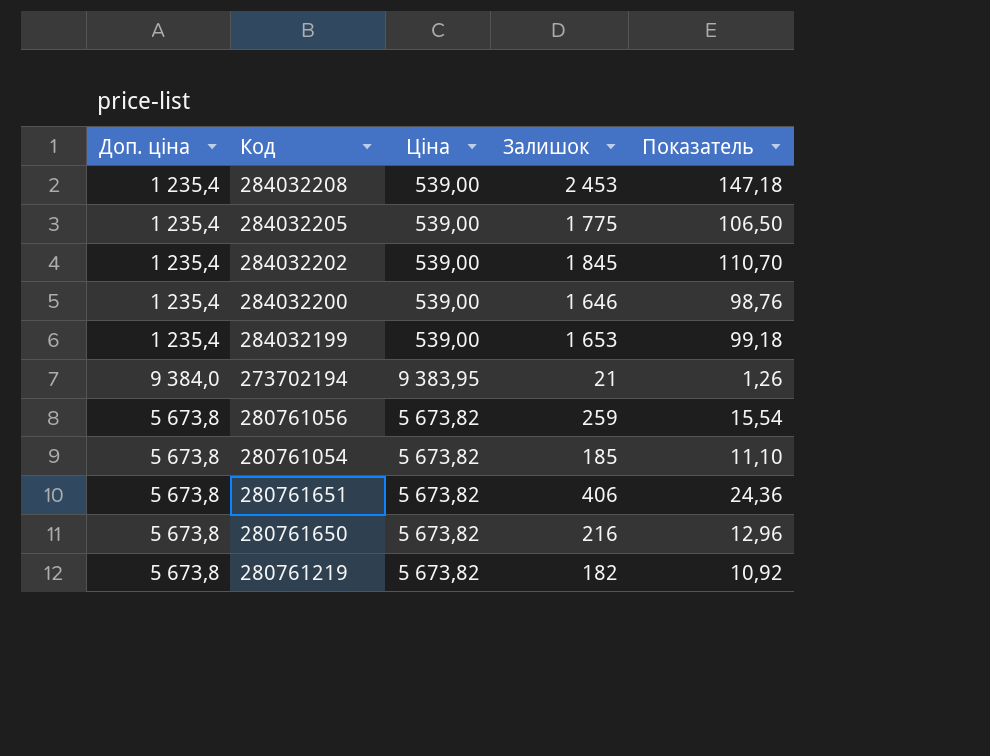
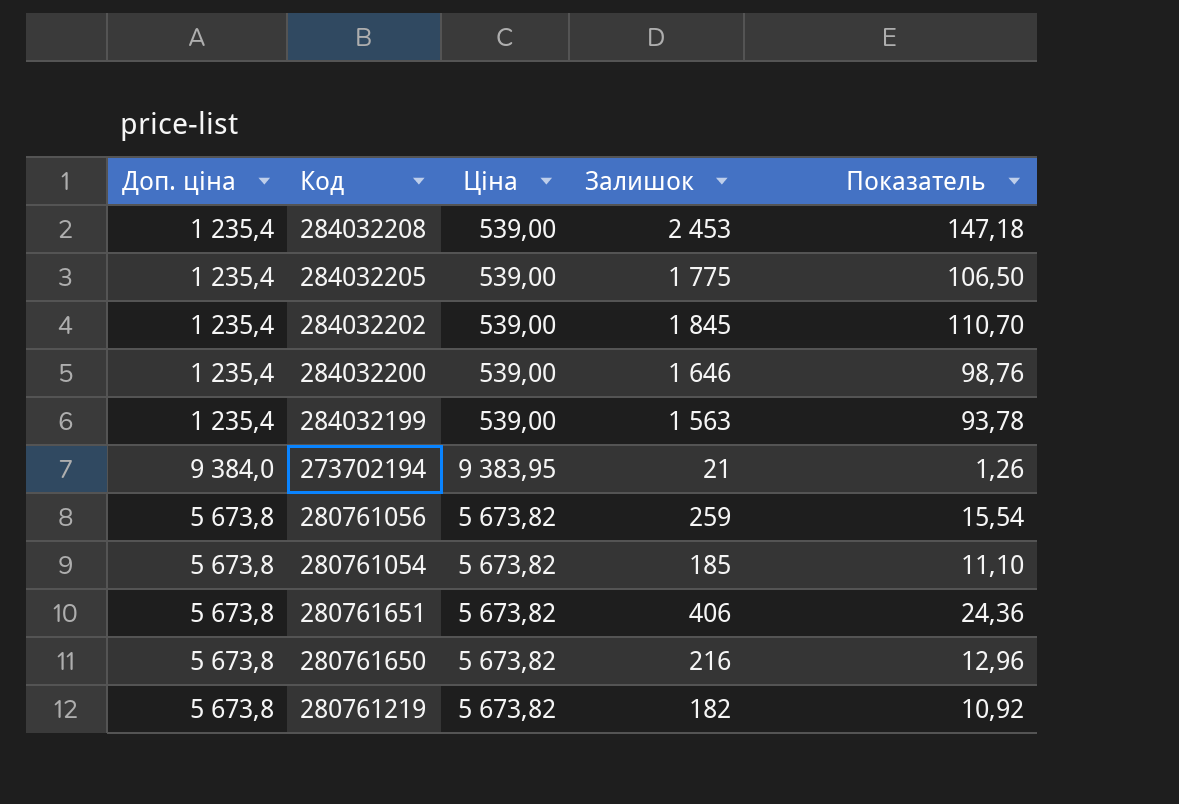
284032199 | Залишок: 1 653 -> 1 563
284032199 | Показатель: 99,18 -> 93,78

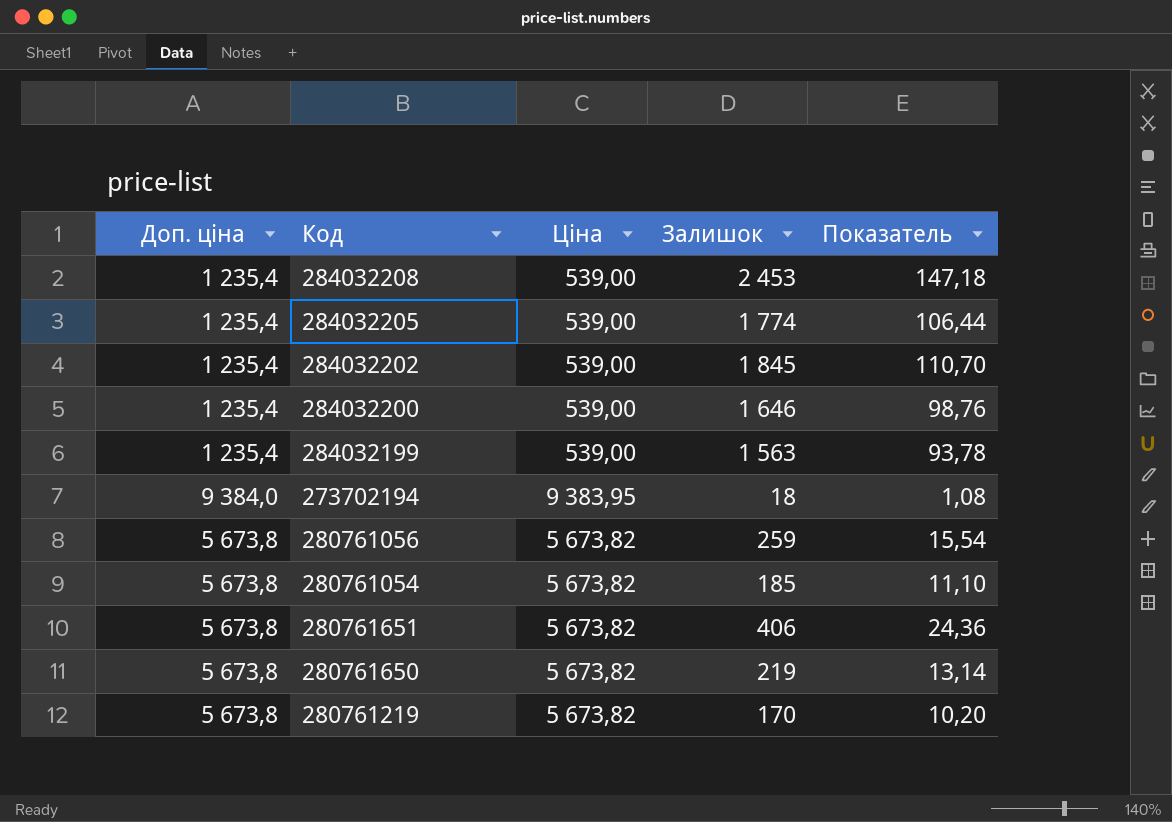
284032205 | Залишок: 1 775 -> 1 774
284032205 | Показатель: 106,50 -> 106,44
273702194 | Залишок: 21 -> 18
273702194 | Показатель: 1,26 -> 1,08
280761650 | Залишок: 216 -> 219
280761650 | Показатель: 12,96 -> 13,14
280761219 | Залишок: 182 -> 170
280761219 | Показатель: 10,92 -> 10,20

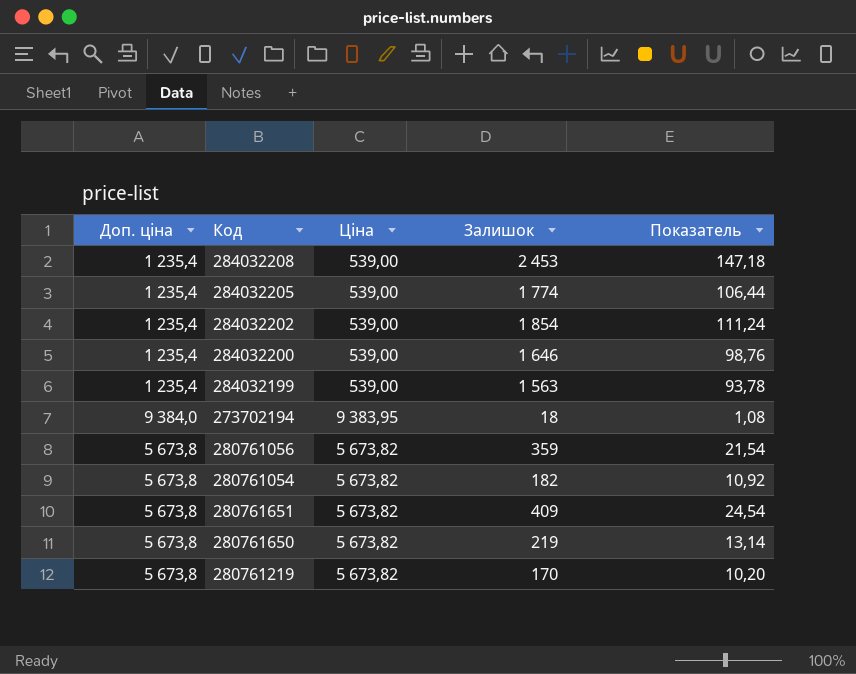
284032202 | Залишок: 1 845 -> 1 854
284032202 | Показатель: 110,70 -> 111,24
280761056 | Залишок: 259 -> 359
280761056 | Показатель: 15,54 -> 21,54
280761054 | Залишок: 185 -> 182
280761054 | Показатель: 11,10 -> 10,92
280761651 | Залишок: 406 -> 409
280761651 | Показатель: 24,36 -> 24,54

